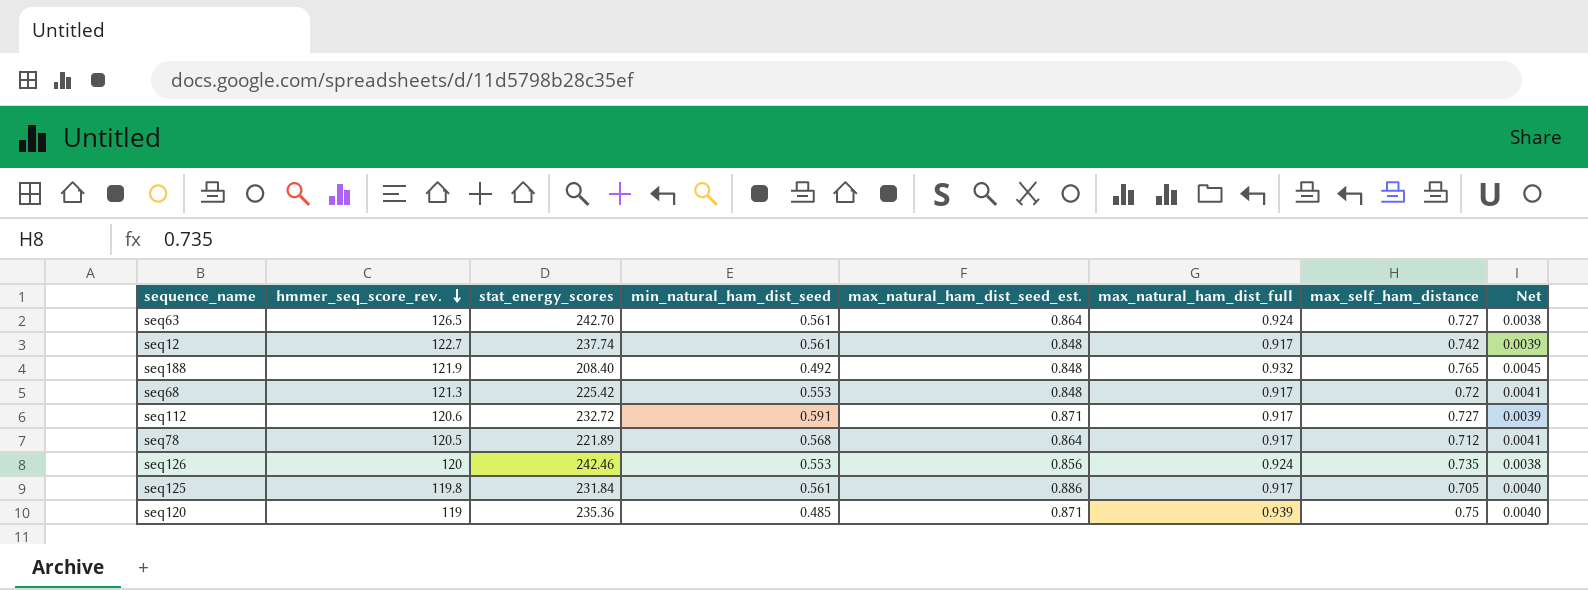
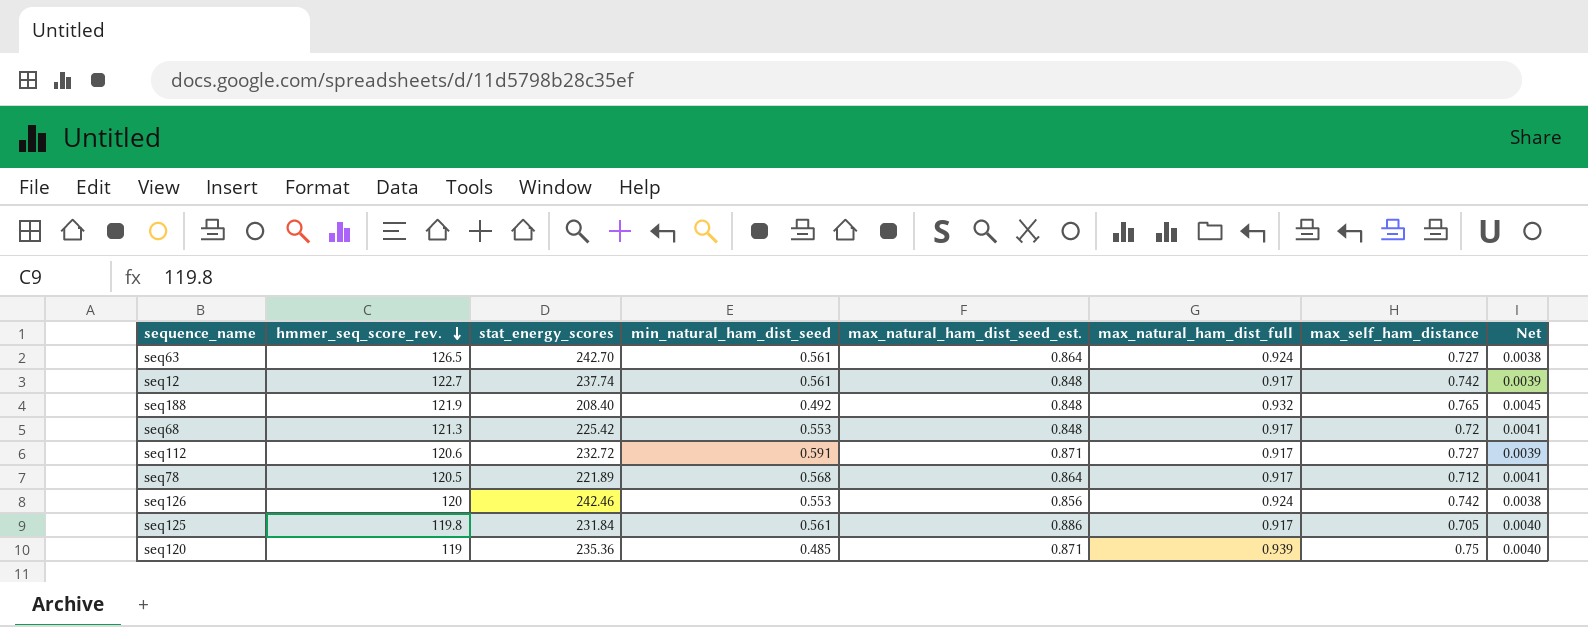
seq126 | max_self_ham_distance: 0.735 -> 0.742

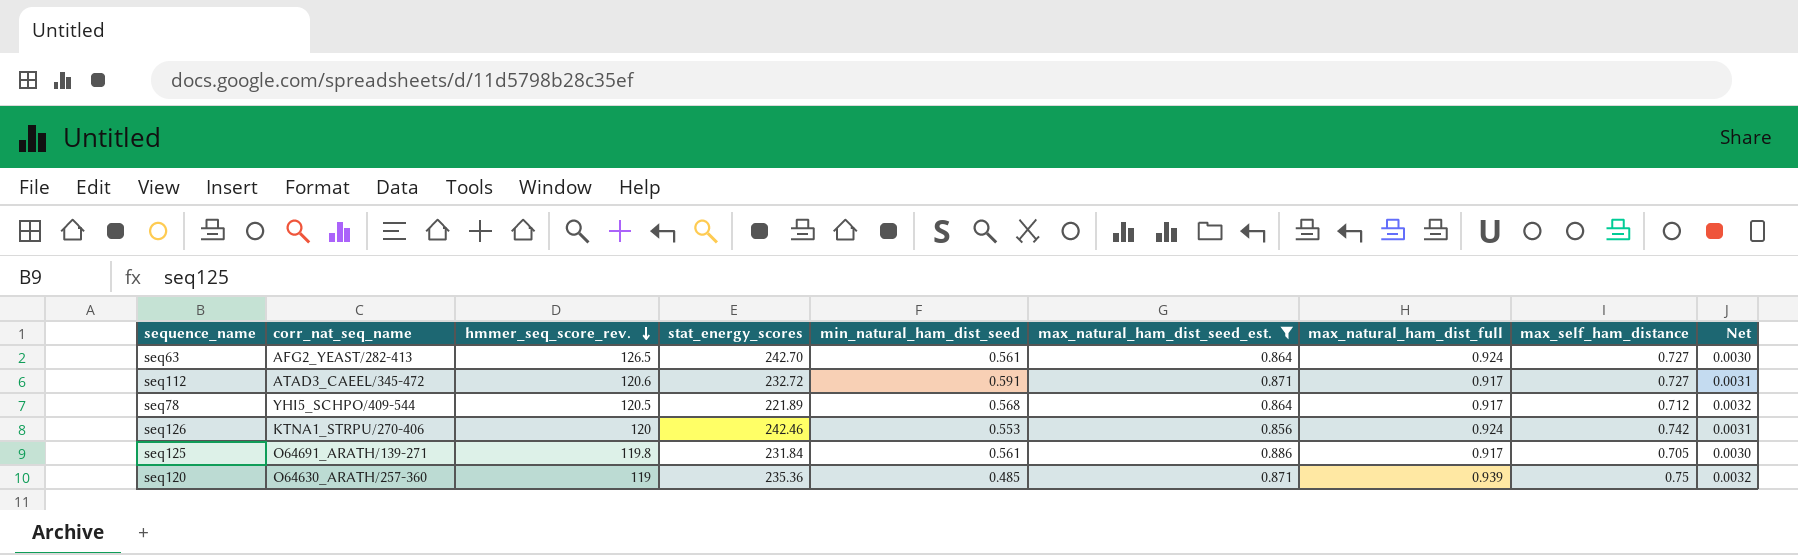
filter: none -> max_natural_ham_dist_seed_est. != 0.848
column corr_nat_seq_name | position: none -> 2
column Net | formula: [max_natural_ham_dist_full] / [stat_energy_scores] -> [max_self_ham_distance] / [stat_energy_scores]

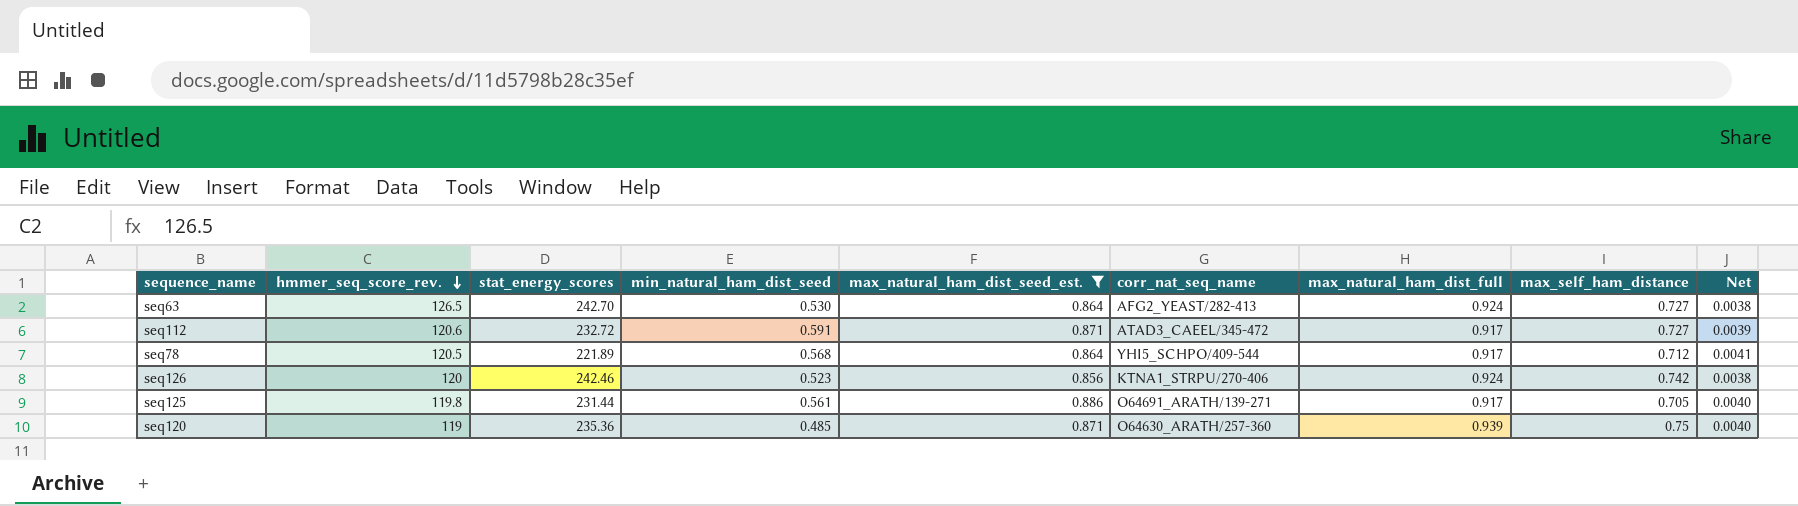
column corr_nat_seq_name | position: 2 -> 6
column Net | formula: [max_self_ham_distance] / [stat_energy_scores] -> [max_natural_ham_dist_full] / [stat_energy_scores]
seq63 | min_natural_ham_dist_seed: 0.561 -> 0.530
seq126 | min_natural_ham_dist_seed: 0.553 -> 0.523
seq125 | stat_energy_scores: 231.84 -> 231.44

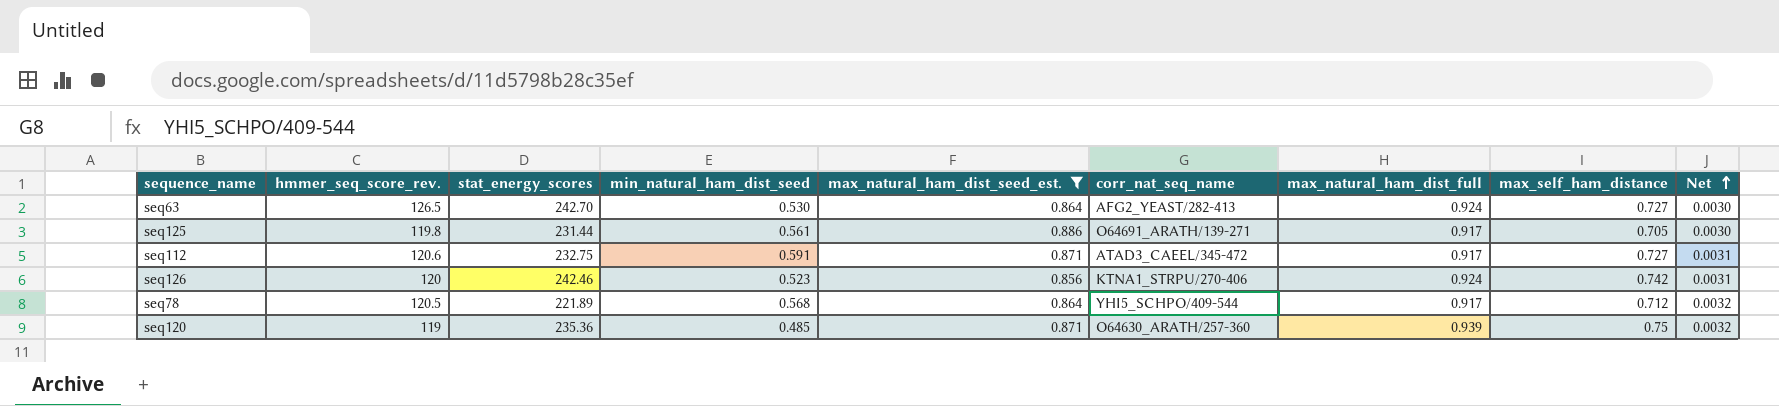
row order: hmmer_seq_score_rev. descending -> Net ascending
column Net | formula: [max_natural_ham_dist_full] / [stat_energy_scores] -> [max_self_ham_distance] / [stat_energy_scores]
seq112 | stat_energy_scores: 232.72 -> 232.75

